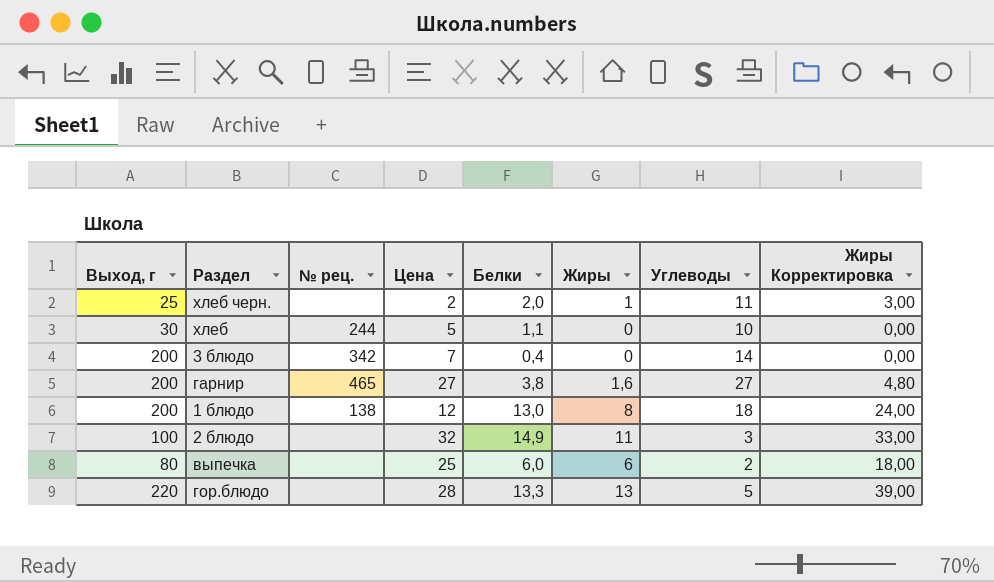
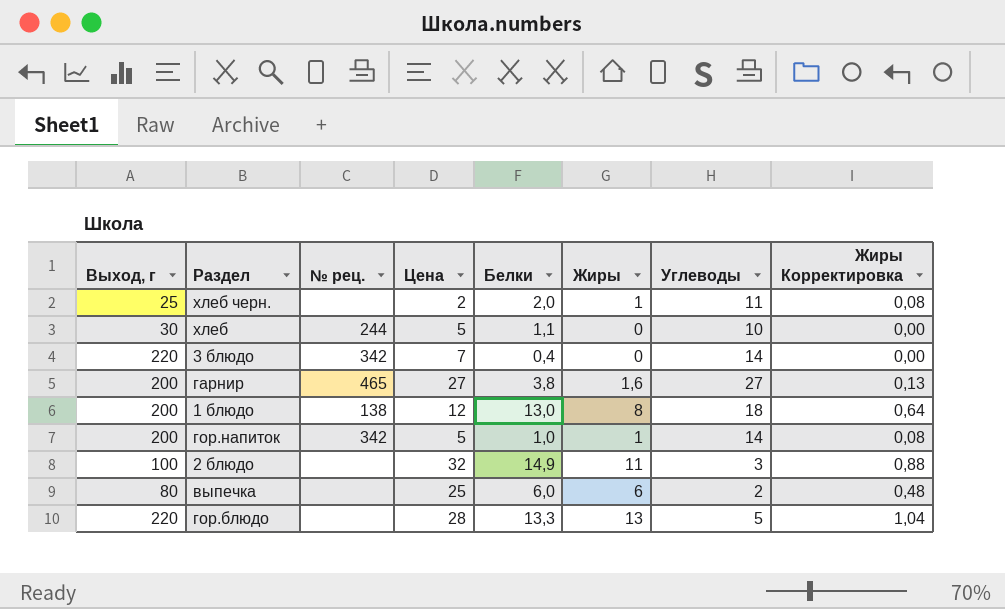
column Жиры Корректировка | formula: [Жиры] * 3 -> [Жиры] * 0,08
3 блюдо | Выход, г: 200 -> 220
row гор.напиток: none -> 200 | 342 | 5 | 1,0 | 1 | 14 | 0,08

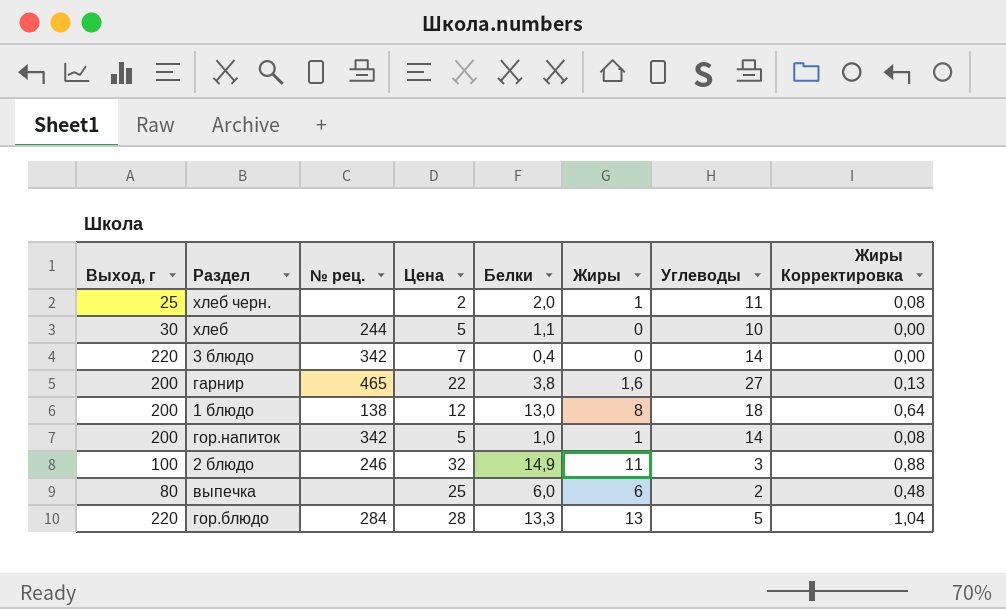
гарнир | Цена: 27 -> 22
2 блюдо | № рец.: none -> 246
гор.блюдо | № рец.: none -> 284

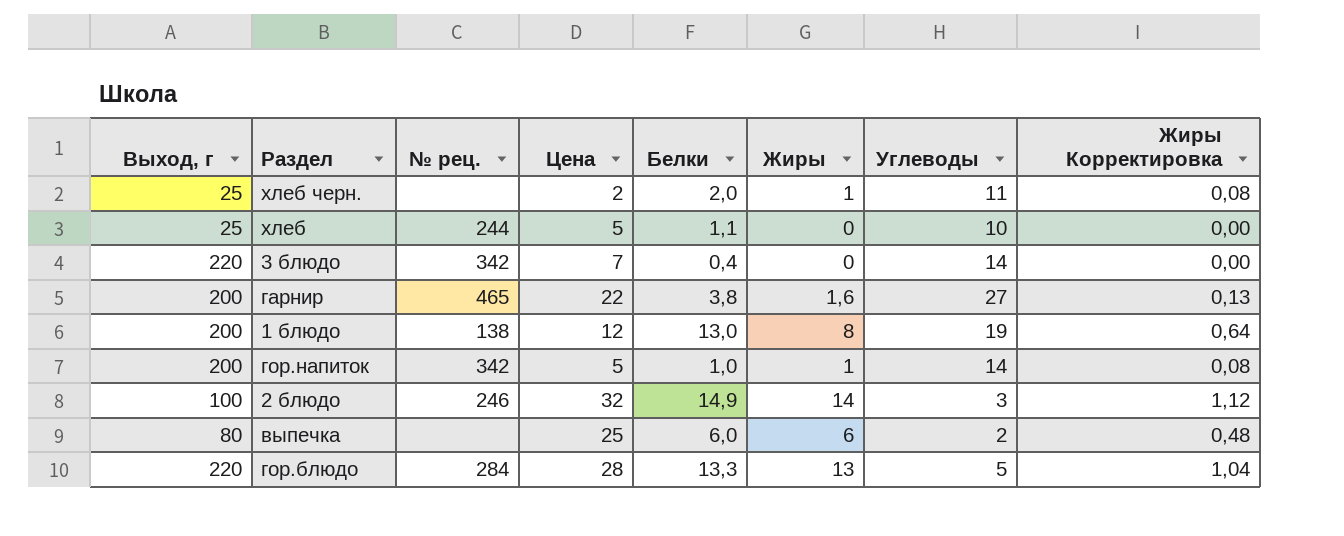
хлеб | Выход, г: 30 -> 25
1 блюдо | Углеводы: 18 -> 19
2 блюдо | Жиры: 11 -> 14
2 блюдо | Жиры Корректировка: 0,88 -> 1,12

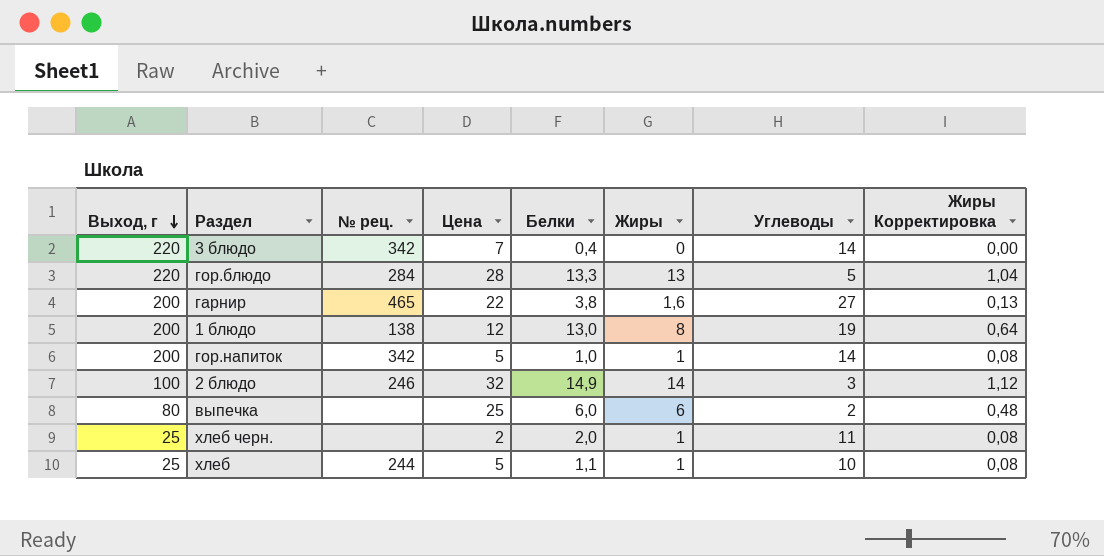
row order: none -> Выход, г descending
хлеб | Жиры: 0 -> 1
хлеб | Жиры Корректировка: 0,00 -> 0,08

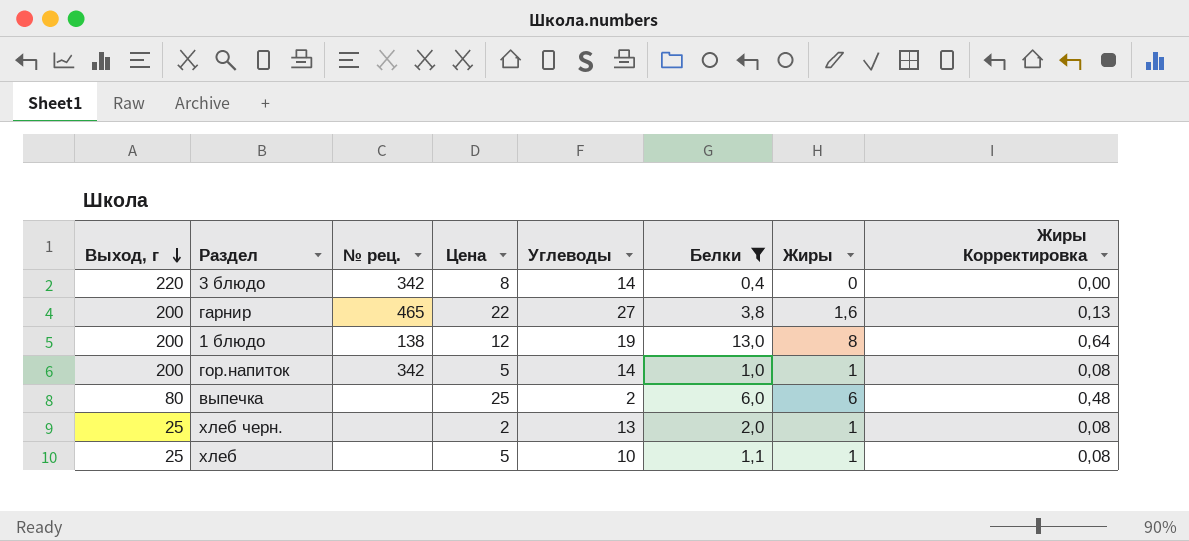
filter: none -> Белки <= 13,0
column Углеводы | position: 7 -> 5
3 блюдо | Цена: 7 -> 8
хлеб черн. | Углеводы: 11 -> 13
хлеб | № рец.: 244 -> none

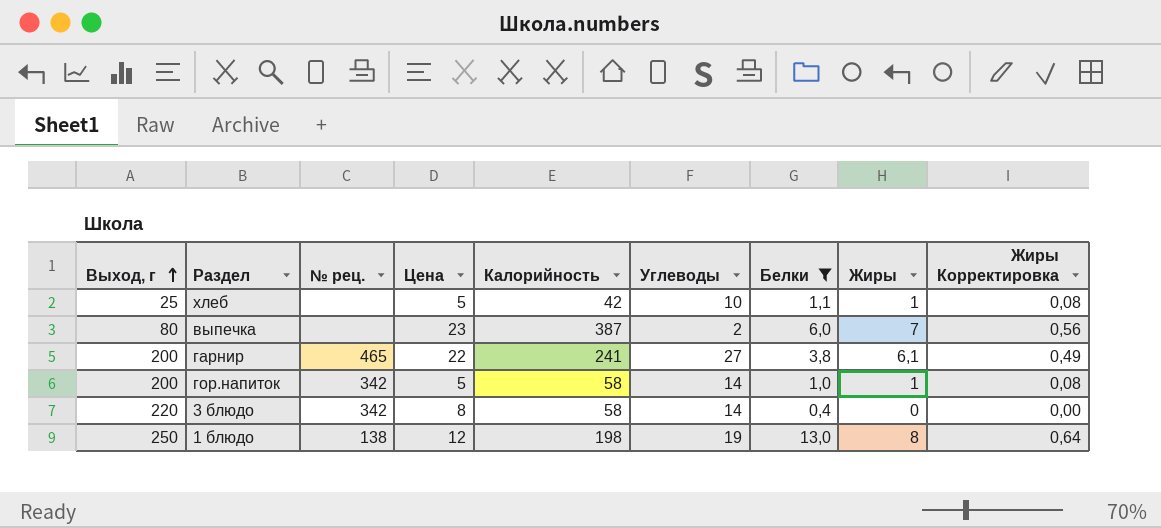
row order: Выход, г descending -> Выход, г ascending
column Калорийность | position: none -> 5
row хлеб черн.: 25 | none | 2 | 13 | 2,0 | 1 | 0,08 -> none
выпечка | Цена: 25 -> 23
выпечка | Жиры: 6 -> 7
выпечка | Жиры Корректировка: 0,48 -> 0,56
гарнир | Жиры: 1,6 -> 6,1
гарнир | Жиры Корректировка: 0,13 -> 0,49
1 блюдо | Выход, г: 200 -> 250

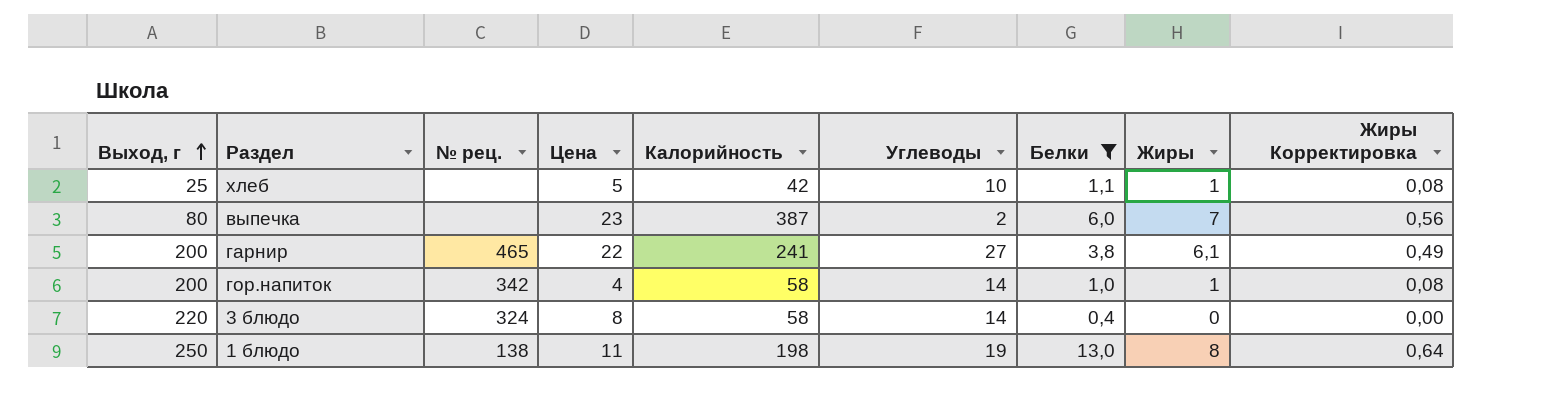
гор.напиток | Цена: 5 -> 4
3 блюдо | № рец.: 342 -> 324
1 блюдо | Цена: 12 -> 11

